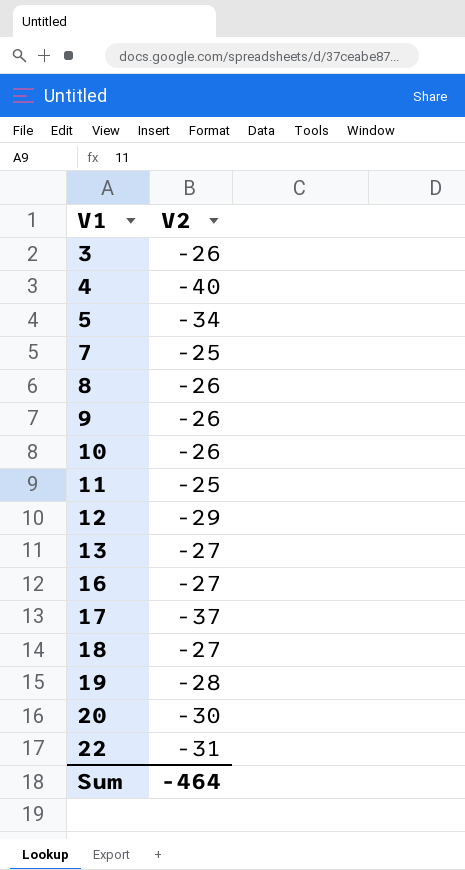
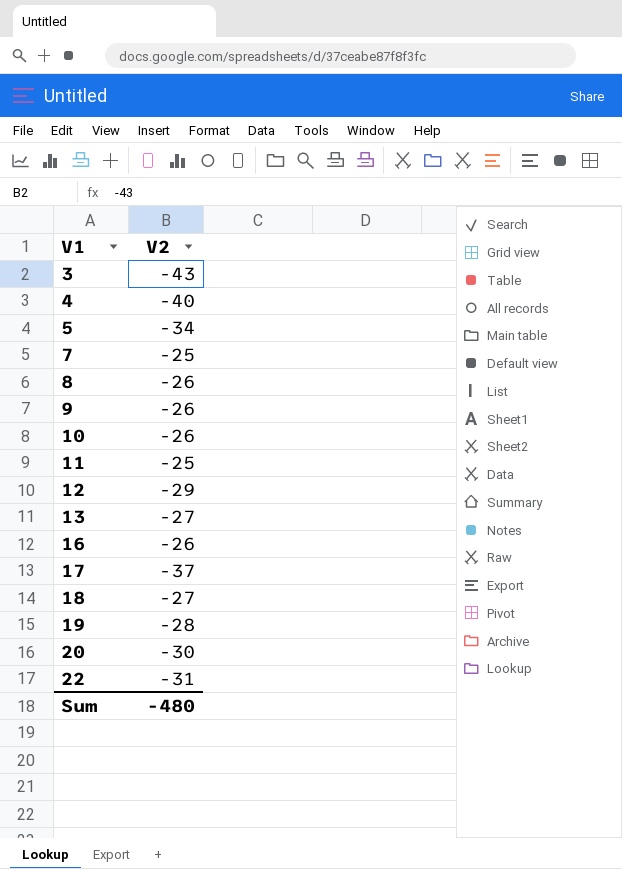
3 | V2: -26 -> -43
16 | V2: -27 -> -26
Sum | V2: -464 -> -480

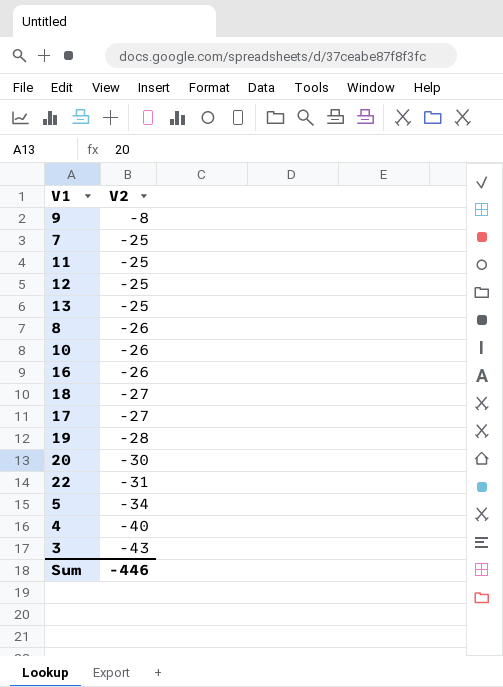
row order: V1 ascending -> V2 descending
9 | V2: -26 -> -8
12 | V2: -29 -> -25
13 | V2: -27 -> -25
17 | V2: -37 -> -27
Sum | V2: -480 -> -446

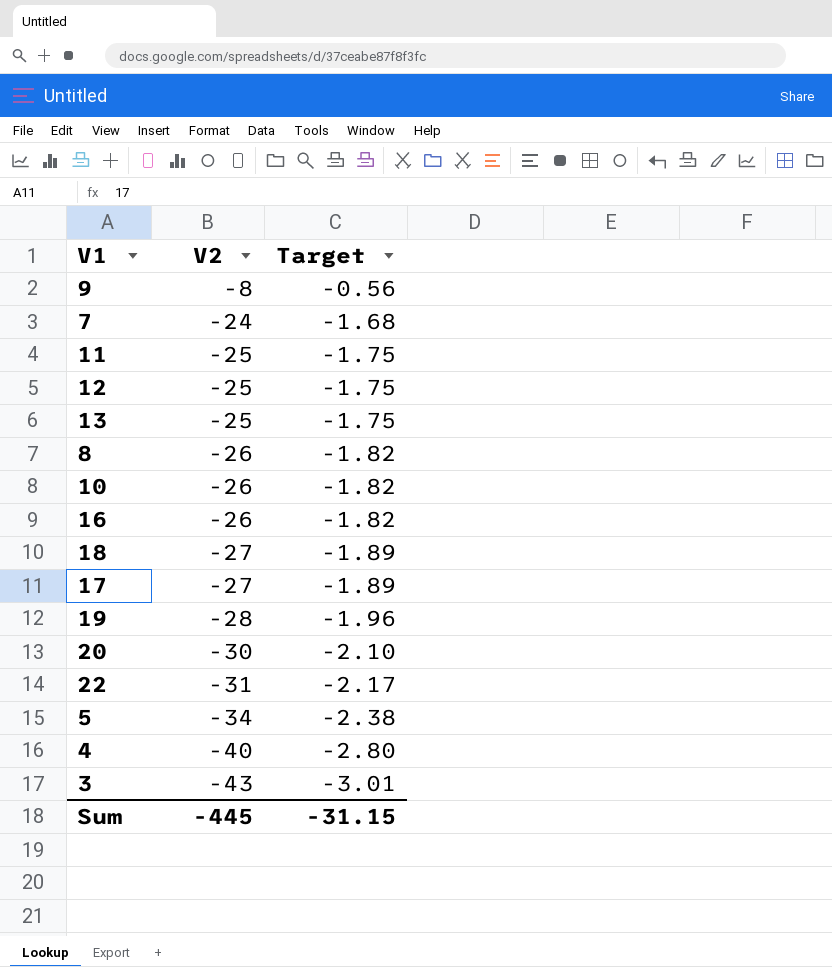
column Target | formula: none -> [V2] * 0.07
7 | V2: -25 -> -24
Sum | V2: -446 -> -445

